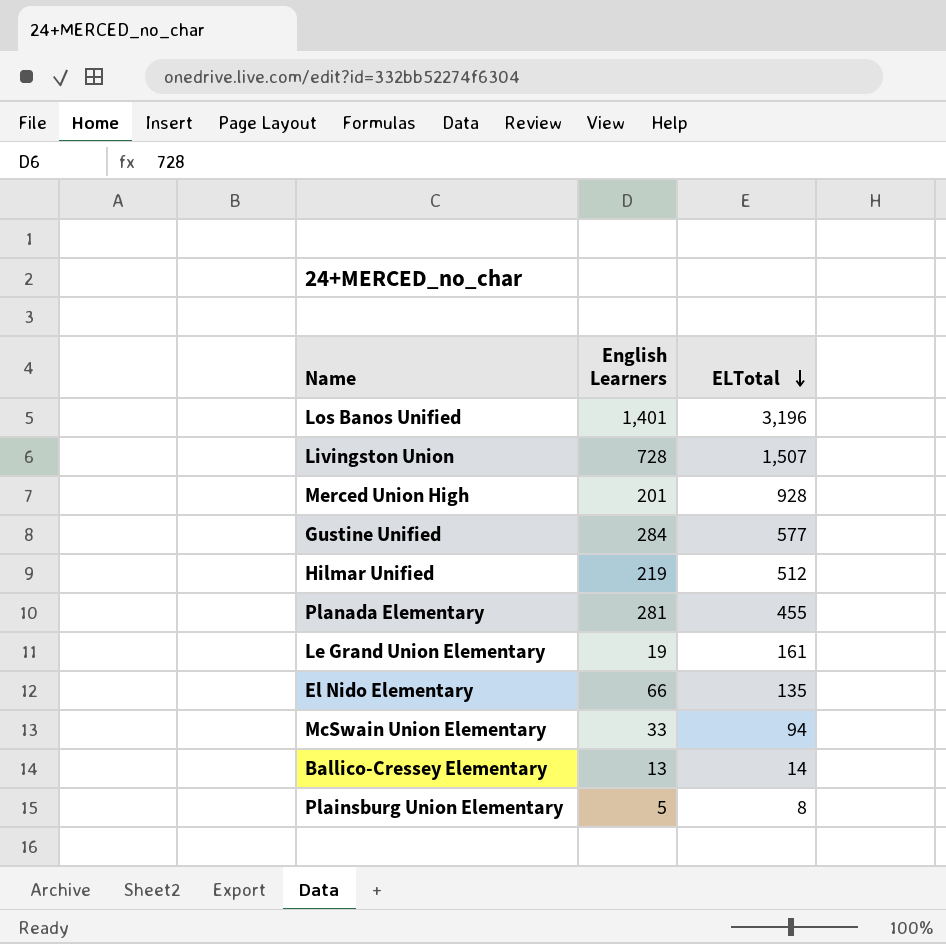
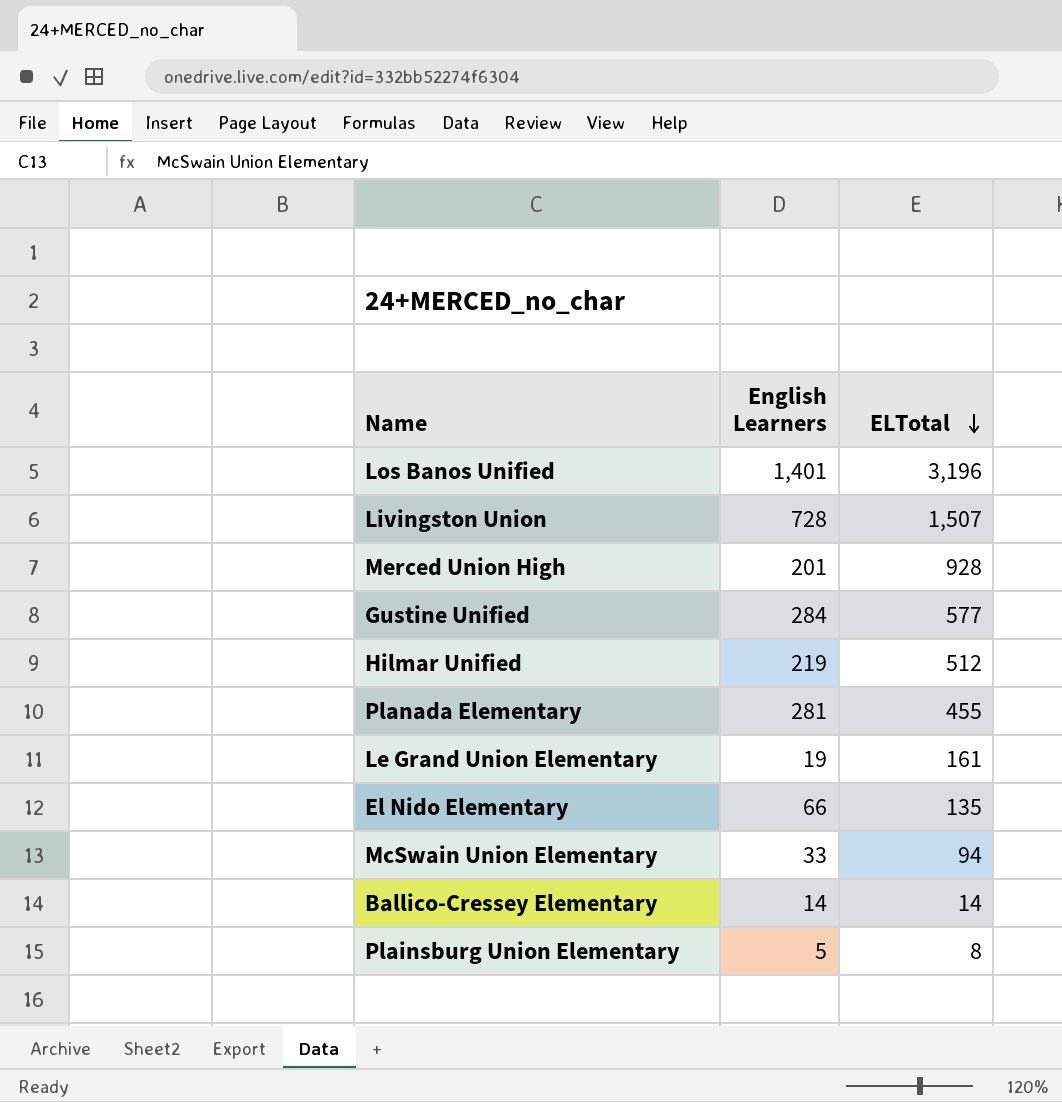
Ballico-Cressey Elementary | English Learners: 13 -> 14

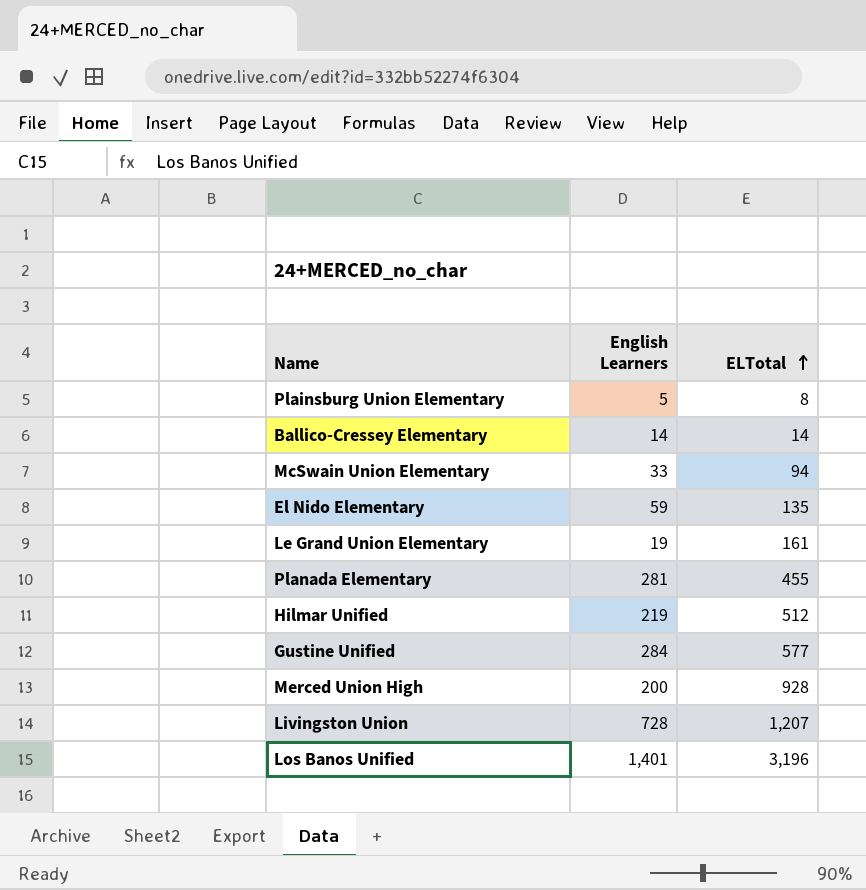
row order: ELTotal descending -> ELTotal ascending
El Nido Elementary | English Learners: 66 -> 59
Merced Union High | English Learners: 201 -> 200
Livingston Union | ELTotal: 1,507 -> 1,207

